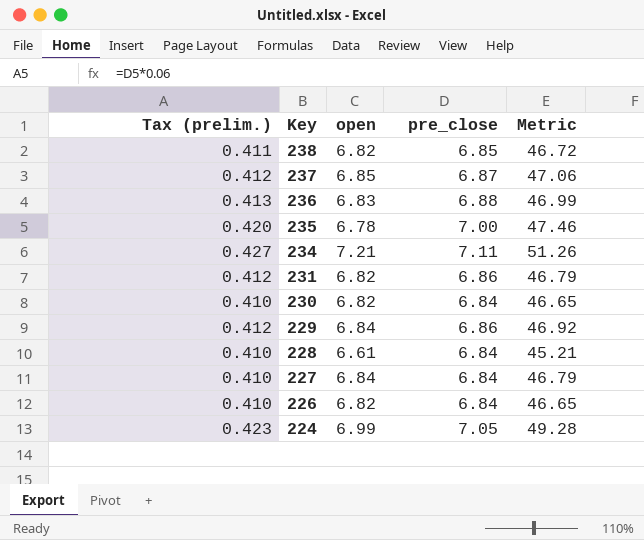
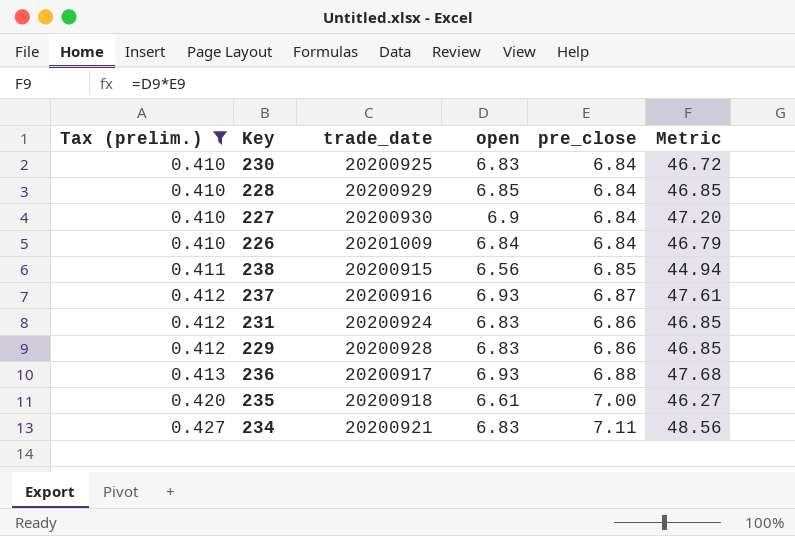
filter: none -> Tax (prelim.) != 0.423
row order: Key descending -> Tax (prelim.) ascending
column trade_date | position: none -> 3
230 | open: 6.82 -> 6.83
230 | Metric: 46.65 -> 46.72
228 | open: 6.61 -> 6.85
228 | Metric: 45.21 -> 46.85
227 | open: 6.84 -> 6.9
227 | Metric: 46.79 -> 47.20
226 | open: 6.82 -> 6.84
226 | Metric: 46.65 -> 46.79
238 | open: 6.82 -> 6.56
238 | Metric: 46.72 -> 44.94
237 | open: 6.85 -> 6.93
237 | Metric: 47.06 -> 47.61
231 | open: 6.82 -> 6.83
231 | Metric: 46.79 -> 46.85
229 | open: 6.84 -> 6.83
229 | Metric: 46.92 -> 46.85
236 | open: 6.83 -> 6.93
236 | Metric: 46.99 -> 47.68
235 | open: 6.78 -> 6.61
235 | Metric: 47.46 -> 46.27
234 | open: 7.21 -> 6.83
234 | Metric: 51.26 -> 48.56

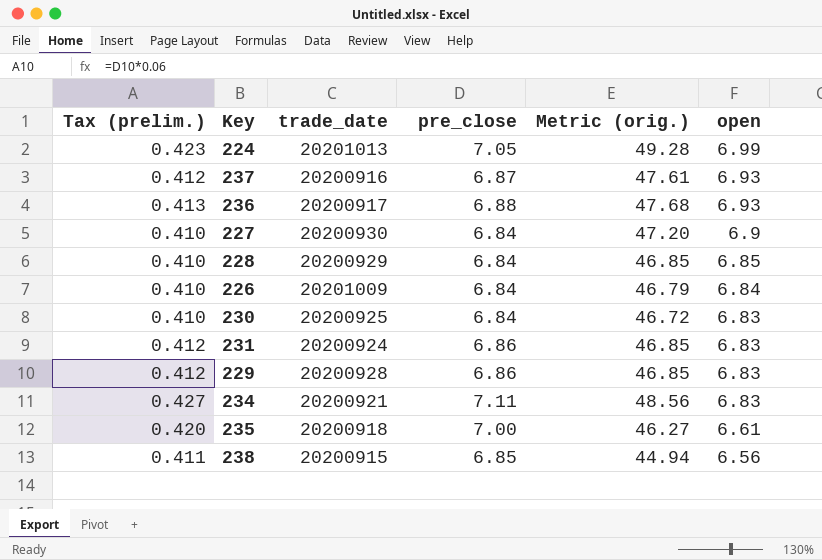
filter: Tax (prelim.) != 0.423 -> none
row order: Tax (prelim.) ascending -> open descending
column name: Metric -> Metric (orig.)
column open | position: 4 -> 6

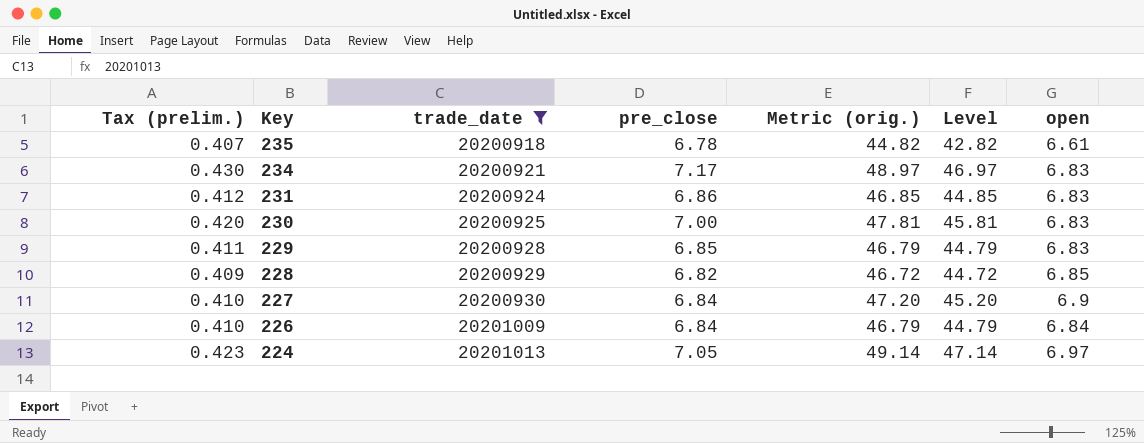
filter: none -> trade_date >= 20200918
row order: open descending -> Key descending
column Level | formula: none -> [Metric (orig.)] - 2
235 | Tax (prelim.): 0.420 -> 0.407
235 | pre_close: 7.00 -> 6.78
235 | Metric (orig.): 46.27 -> 44.82
234 | Tax (prelim.): 0.427 -> 0.430
234 | pre_close: 7.11 -> 7.17
234 | Metric (orig.): 48.56 -> 48.97
230 | Tax (prelim.): 0.410 -> 0.420
230 | pre_close: 6.84 -> 7.00
230 | Metric (orig.): 46.72 -> 47.81
229 | Tax (prelim.): 0.412 -> 0.411
229 | pre_close: 6.86 -> 6.85
229 | Metric (orig.): 46.85 -> 46.79
228 | Tax (prelim.): 0.410 -> 0.409
228 | pre_close: 6.84 -> 6.82
228 | Metric (orig.): 46.85 -> 46.72
224 | Metric (orig.): 49.28 -> 49.14
224 | open: 6.99 -> 6.97

